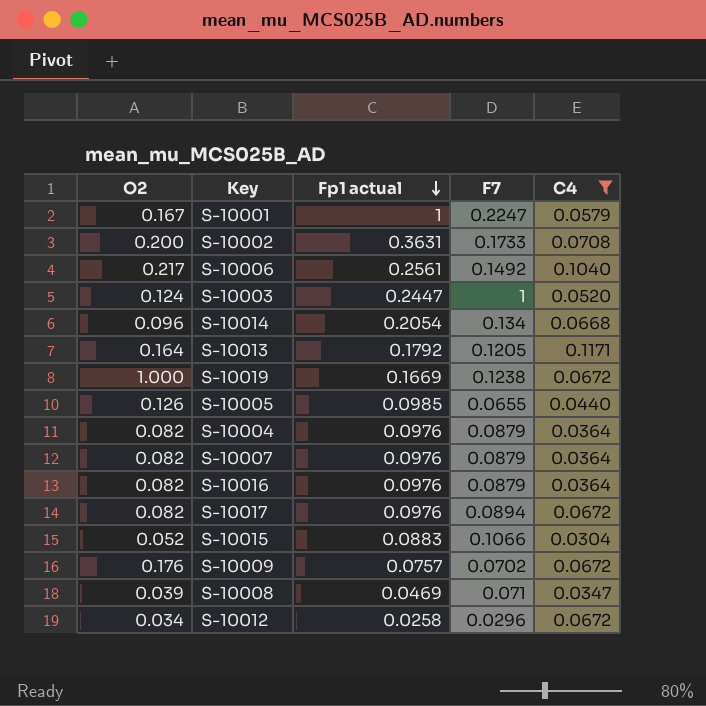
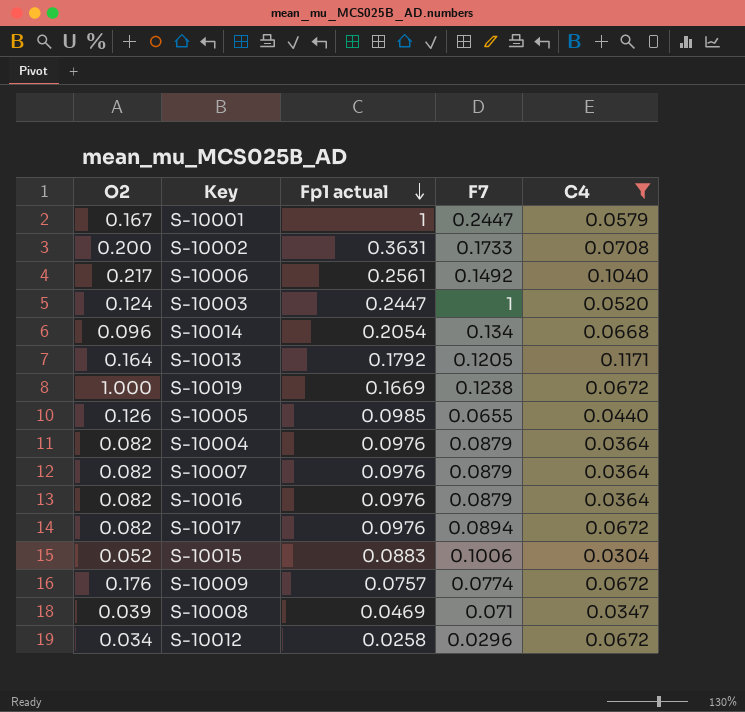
S-10001 | F7: 0.2247 -> 0.2447
S-10015 | F7: 0.1066 -> 0.1006
S-10009 | F7: 0.0702 -> 0.0774

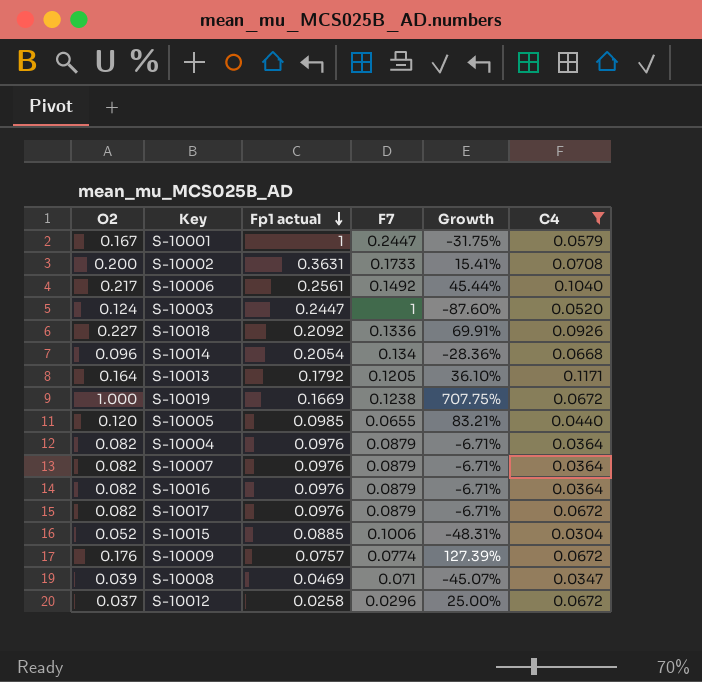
column Growth | formula: none -> ([O2] - [F7]) / [F7]
row S-10018: none -> 0.227 | 0.2092 | 0.1336 | 69.91% | 0.0926
S-10005 | O2: 0.126 -> 0.120
S-10017 | F7: 0.0894 -> 0.0879
S-10015 | Fp1 actual: 0.0883 -> 0.0885
S-10012 | O2: 0.034 -> 0.037

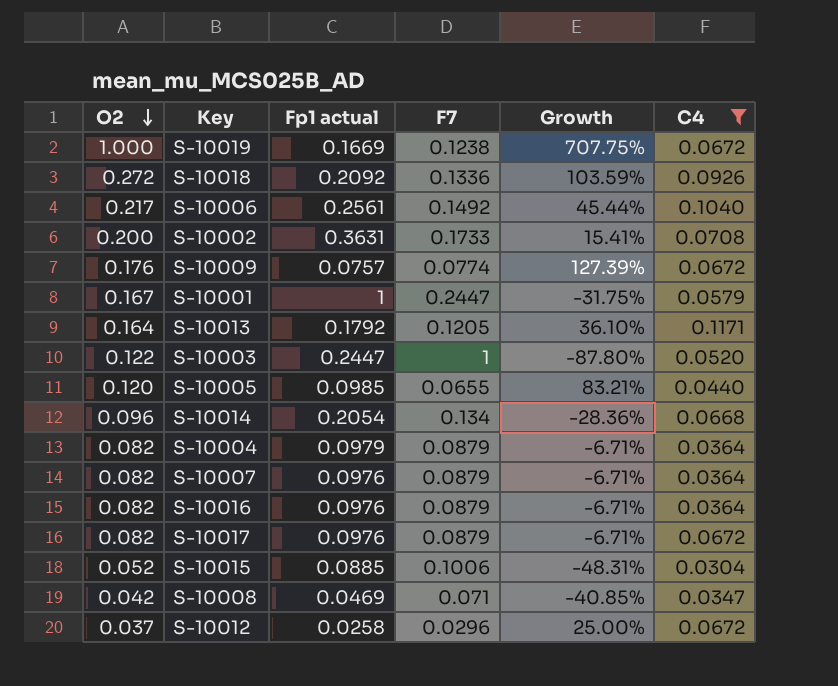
row order: Fp1 actual descending -> O2 descending
S-10018 | O2: 0.227 -> 0.272
S-10018 | Growth: 69.91% -> 103.59%
S-10003 | O2: 0.124 -> 0.122
S-10003 | Growth: -87.60% -> -87.80%
S-10004 | Fp1 actual: 0.0976 -> 0.0979
S-10008 | O2: 0.039 -> 0.042
S-10008 | Growth: -45.07% -> -40.85%

